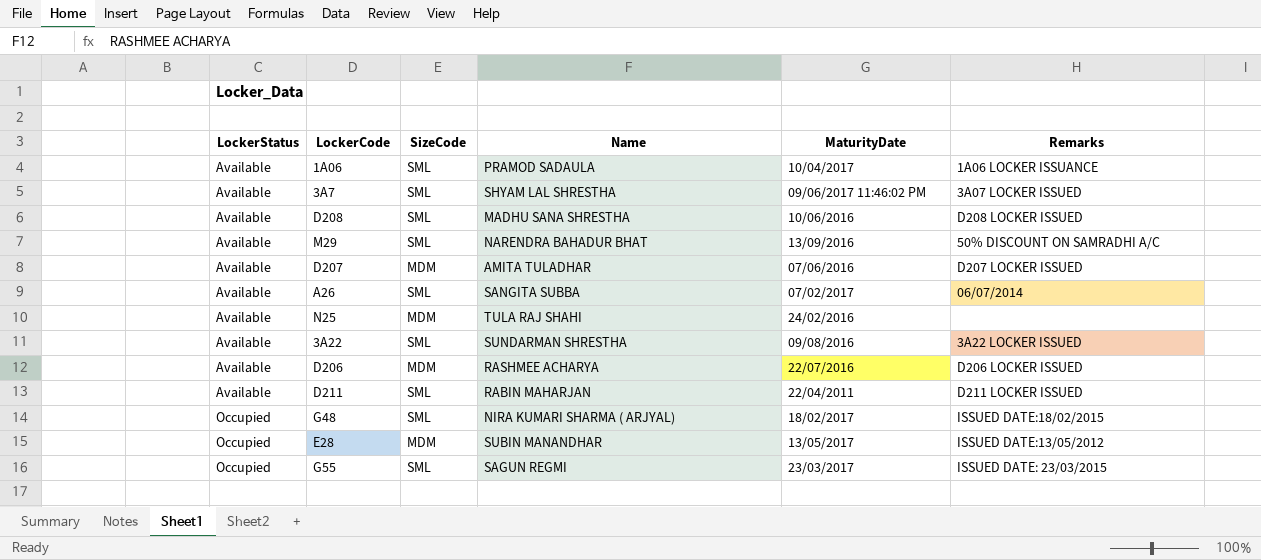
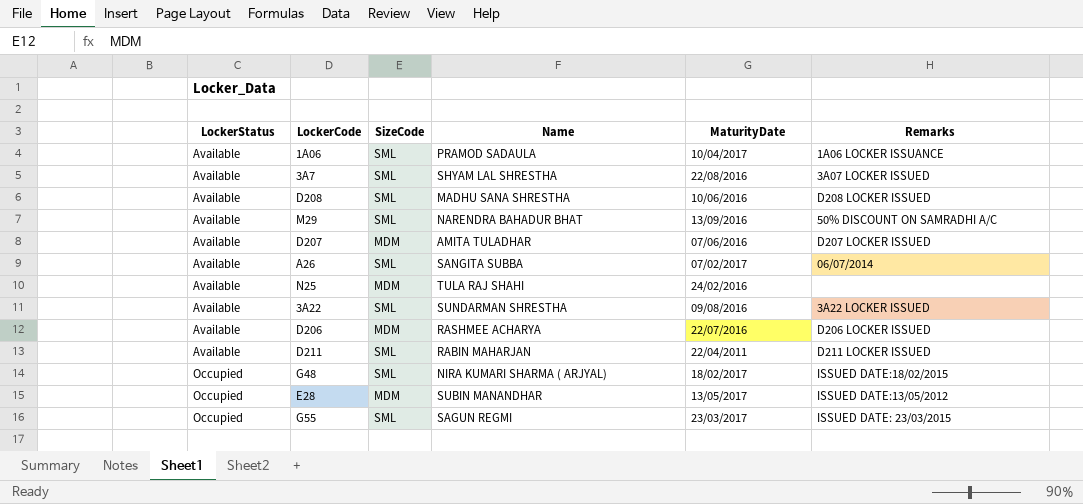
3A7 | MaturityDate: 09/06/2017 11:46:02 PM -> 22/08/2016

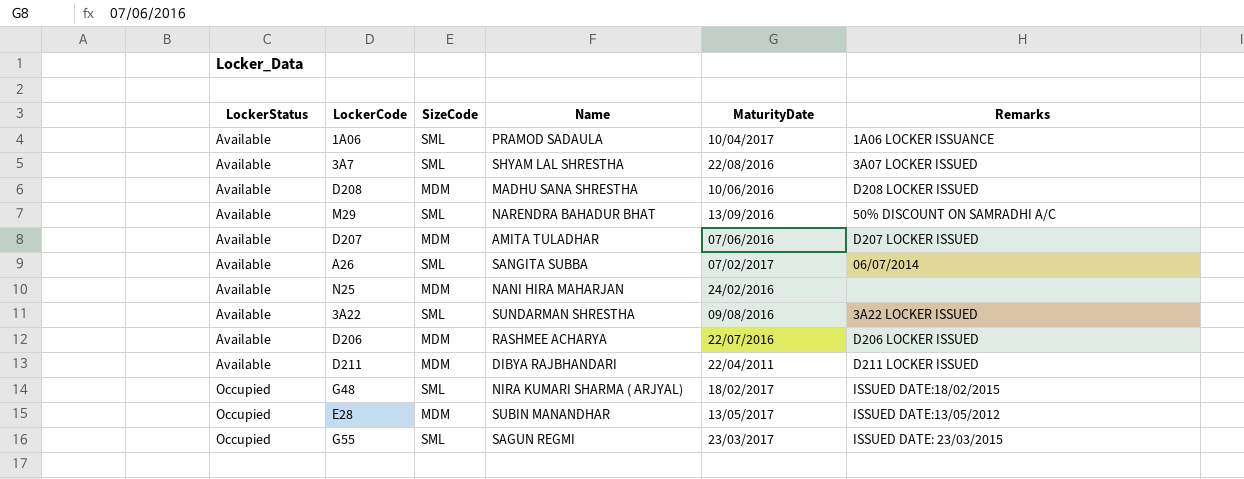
D208 | SizeCode: SML -> MDM
N25 | Name: TULA RAJ SHAHI -> NANI HIRA MAHARJAN
D211 | SizeCode: SML -> MDM
D211 | Name: RABIN MAHARJAN -> DIBYA RAJBHANDARI

